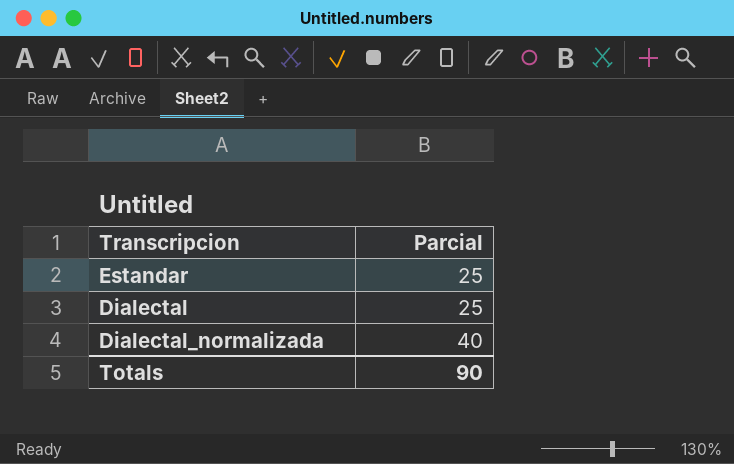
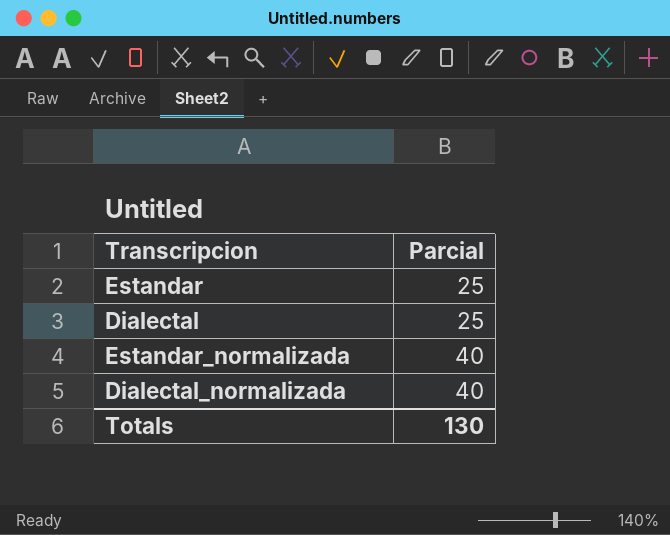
row Estandar_normalizada: none -> 40
Totals | Parcial: 90 -> 130

